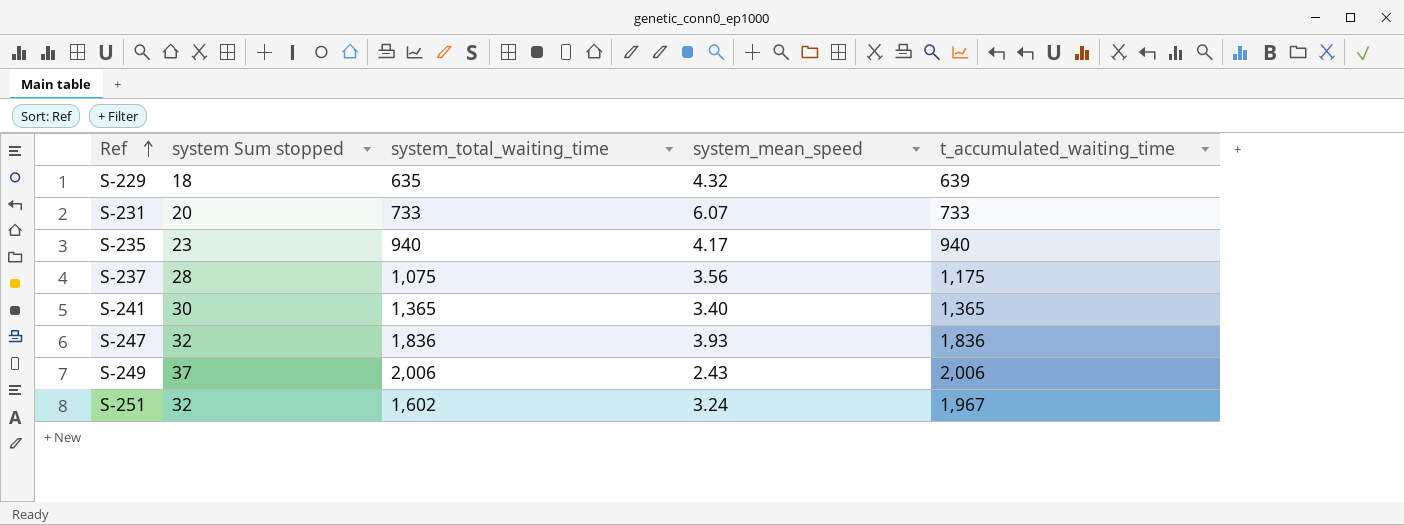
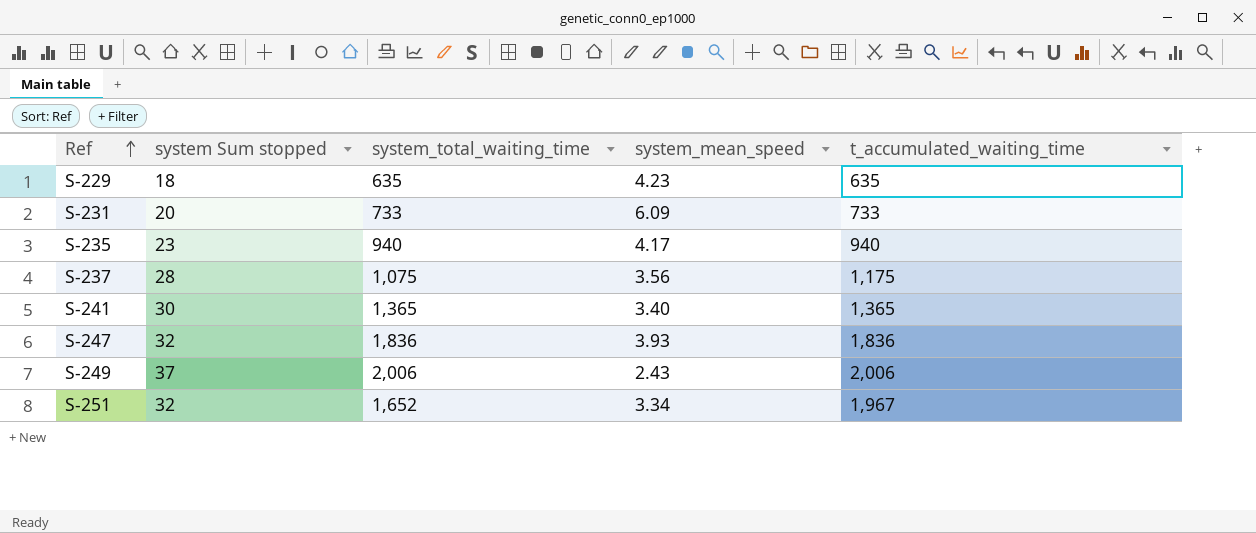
S-229 | system_mean_speed: 4.32 -> 4.23
S-229 | t_accumulated_waiting_time: 639 -> 635
S-231 | system_mean_speed: 6.07 -> 6.09
S-251 | system_total_waiting_time: 1,602 -> 1,652
S-251 | system_mean_speed: 3.24 -> 3.34

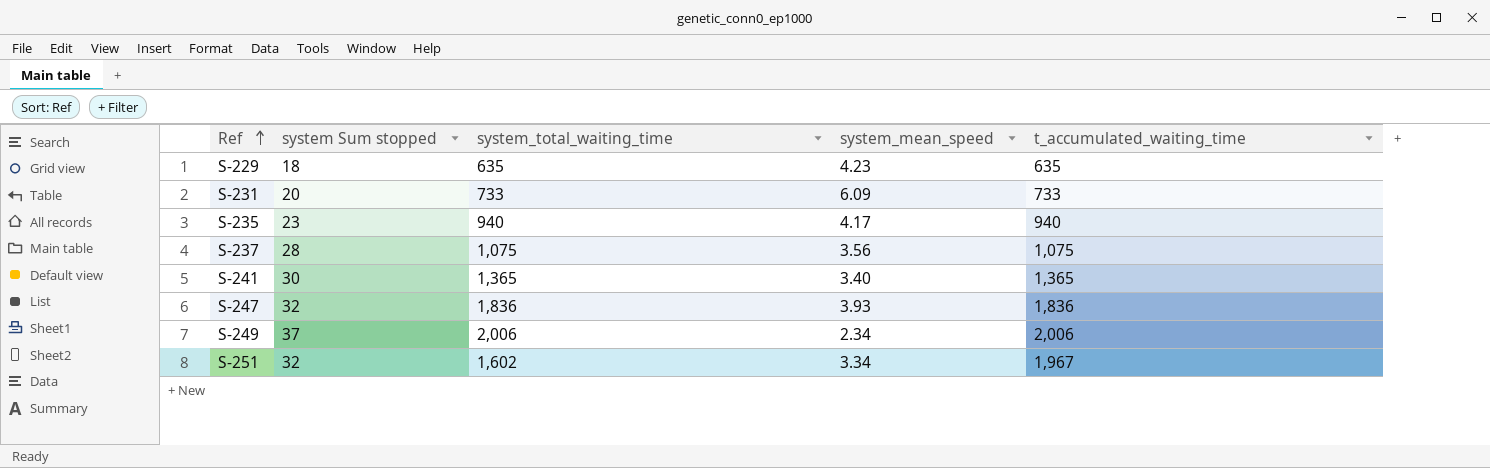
S-237 | t_accumulated_waiting_time: 1,175 -> 1,075
S-249 | system_mean_speed: 2.43 -> 2.34
S-251 | system_total_waiting_time: 1,652 -> 1,602

